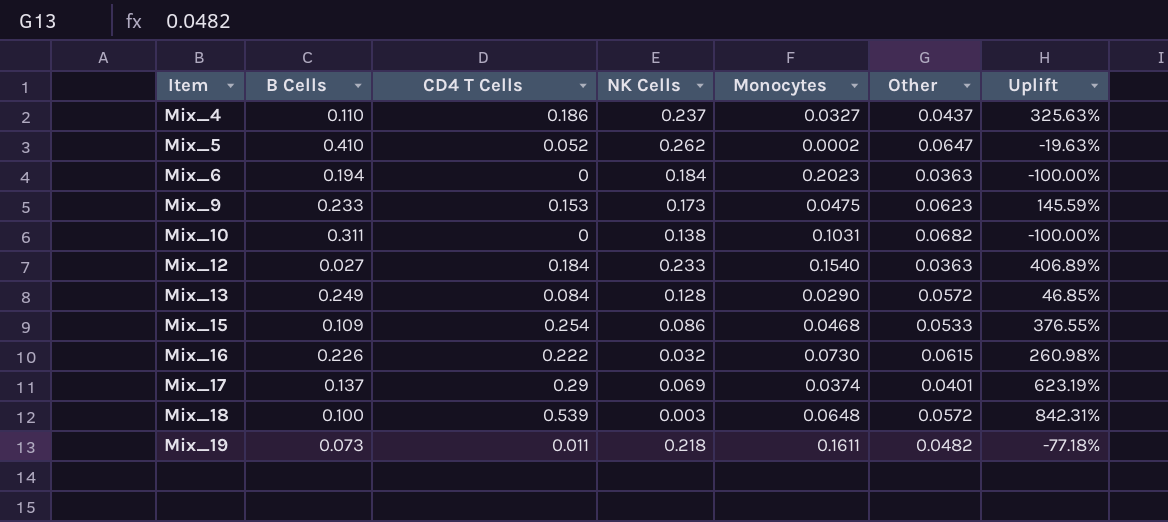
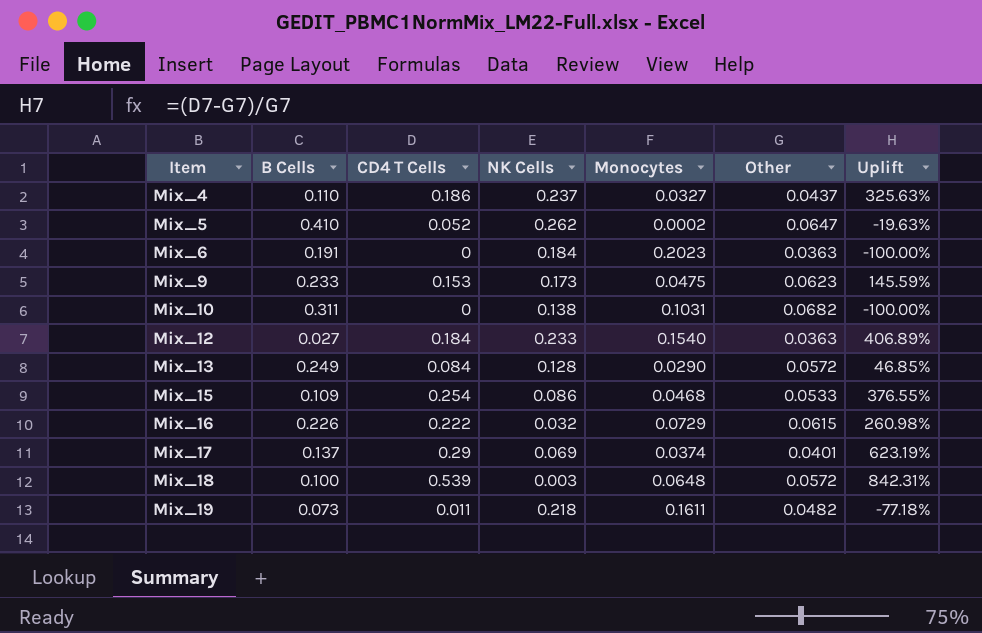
Mix_6 | B Cells: 0.194 -> 0.191
Mix_16 | Monocytes: 0.0730 -> 0.0729

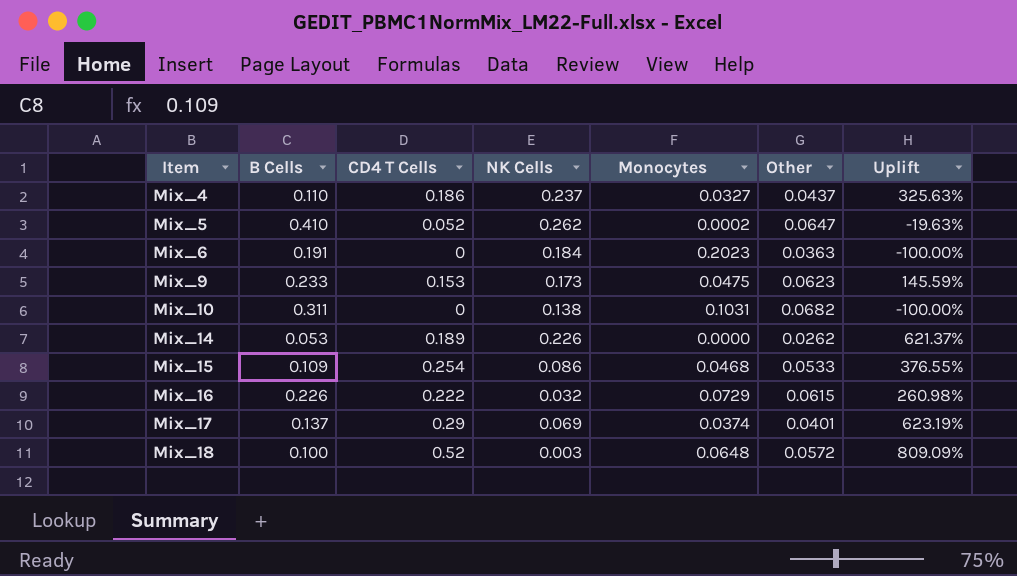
row Mix_12: 0.027 | 0.184 | 0.233 | 0.1540 | 0.0363 | 406.89% -> none
row Mix_13: 0.249 | 0.084 | 0.128 | 0.0290 | 0.0572 | 46.85% -> none
row Mix_19: 0.073 | 0.011 | 0.218 | 0.1611 | 0.0482 | -77.18% -> none
row Mix_14: none -> 0.053 | 0.189 | 0.226 | 0.0000 | 0.0262 | 621.37%
Mix_18 | CD4 T Cells: 0.539 -> 0.52
Mix_18 | Uplift: 842.31% -> 809.09%

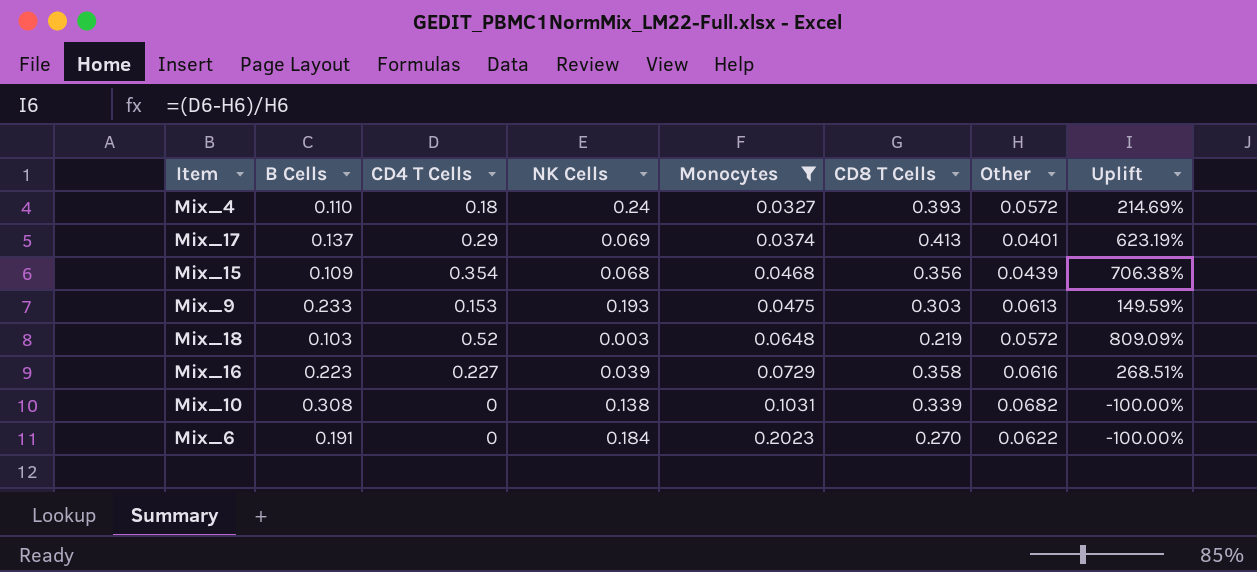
filter: none -> Monocytes >= 0.0327
row order: Item ascending -> Monocytes ascending
column CD8 T Cells | position: none -> 6
Mix_4 | CD4 T Cells: 0.186 -> 0.18
Mix_4 | NK Cells: 0.237 -> 0.24
Mix_4 | Other: 0.0437 -> 0.0572
Mix_4 | Uplift: 325.63% -> 214.69%
Mix_15 | CD4 T Cells: 0.254 -> 0.354
Mix_15 | NK Cells: 0.086 -> 0.068
Mix_15 | Other: 0.0533 -> 0.0439
Mix_15 | Uplift: 376.55% -> 706.38%
Mix_9 | NK Cells: 0.173 -> 0.193
Mix_9 | Other: 0.0623 -> 0.0613
Mix_9 | Uplift: 145.59% -> 149.59%
Mix_18 | B Cells: 0.100 -> 0.103
Mix_16 | B Cells: 0.226 -> 0.223
Mix_16 | CD4 T Cells: 0.222 -> 0.227
Mix_16 | NK Cells: 0.032 -> 0.039
Mix_16 | Other: 0.0615 -> 0.0616
Mix_16 | Uplift: 260.98% -> 268.51%
Mix_10 | B Cells: 0.311 -> 0.308
Mix_6 | Other: 0.0363 -> 0.0622

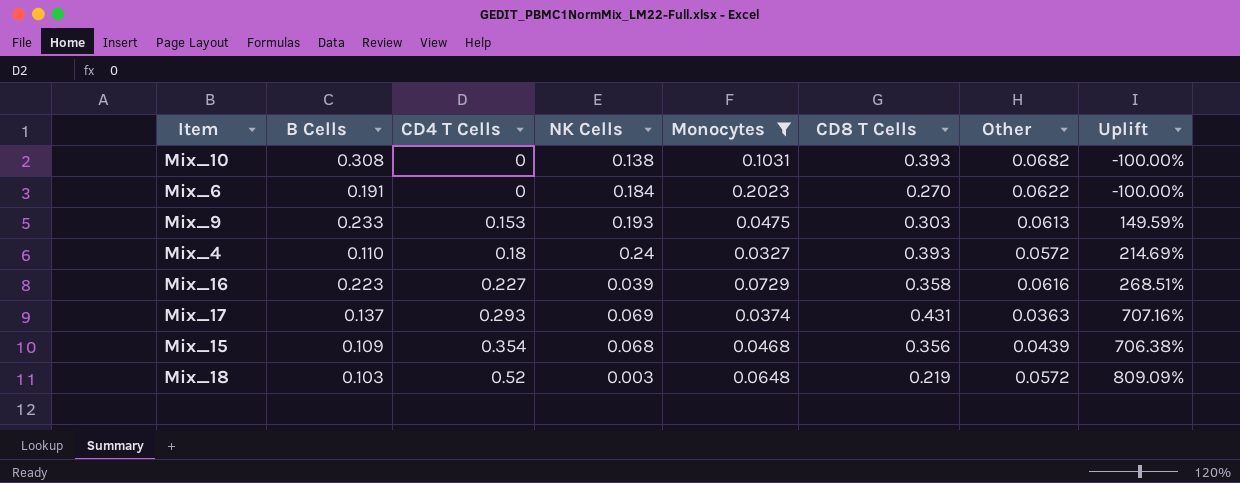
row order: Monocytes ascending -> CD4 T Cells ascending
Mix_10 | CD8 T Cells: 0.339 -> 0.393
Mix_17 | CD4 T Cells: 0.29 -> 0.293
Mix_17 | CD8 T Cells: 0.413 -> 0.431
Mix_17 | Other: 0.0401 -> 0.0363
Mix_17 | Uplift: 623.19% -> 707.16%

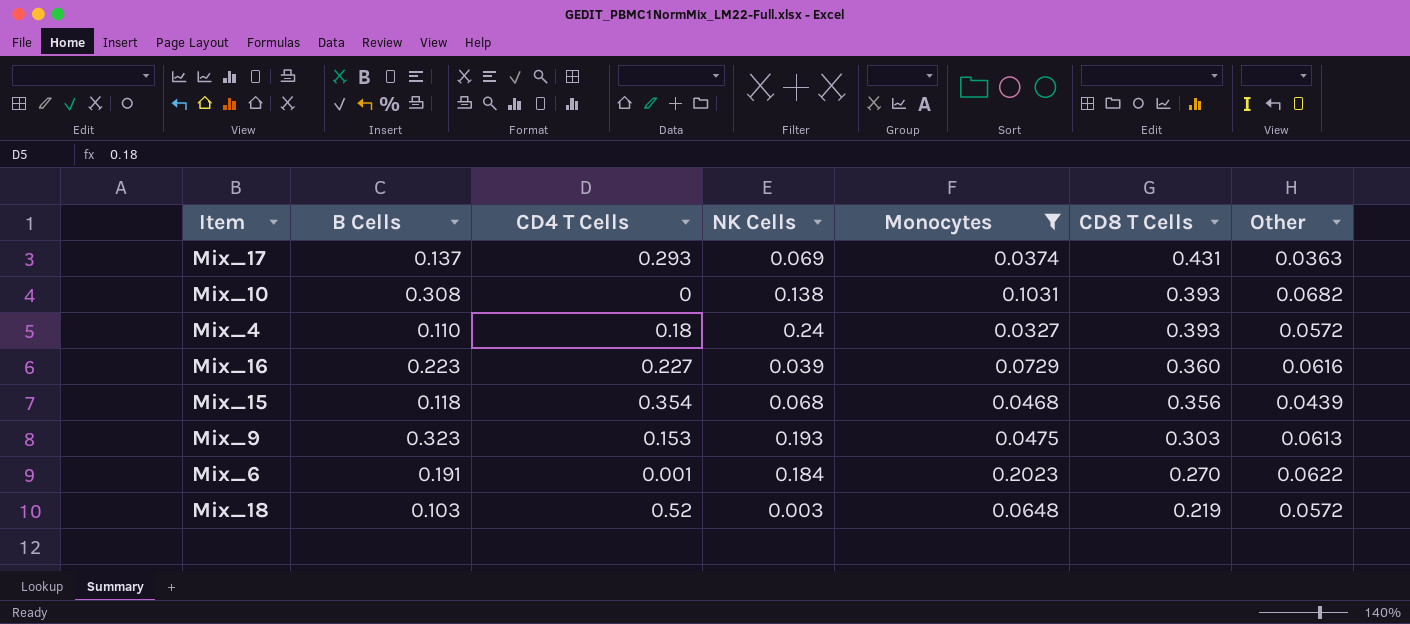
row order: CD4 T Cells ascending -> CD8 T Cells descending
column Uplift | formula: ([CD4 T Cells] - [Other]) / [Other] -> none
Mix_16 | CD8 T Cells: 0.358 -> 0.360
Mix_15 | B Cells: 0.109 -> 0.118
Mix_9 | B Cells: 0.233 -> 0.323
Mix_6 | CD4 T Cells: 0 -> 0.001

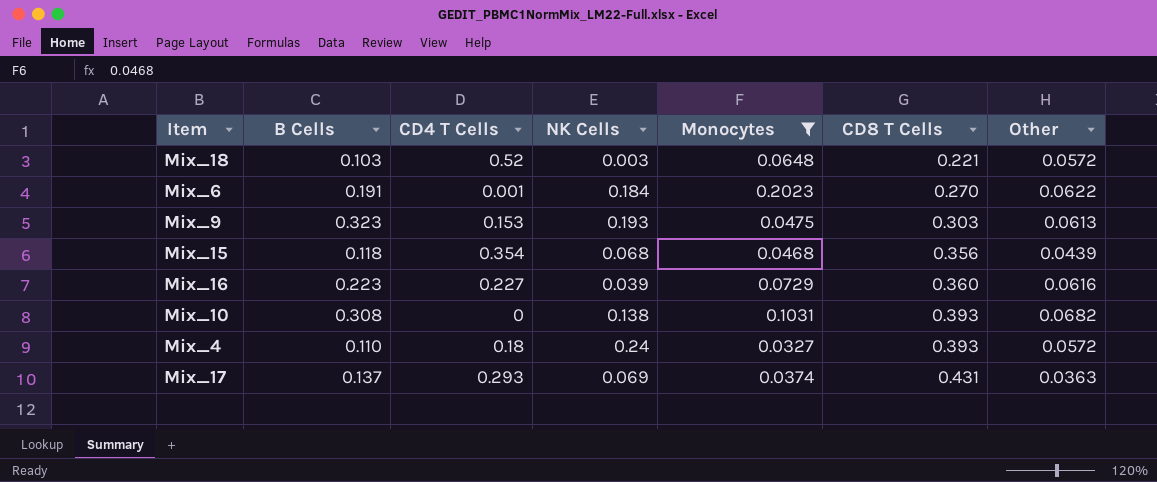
row order: CD8 T Cells descending -> CD8 T Cells ascending
Mix_18 | CD8 T Cells: 0.219 -> 0.221

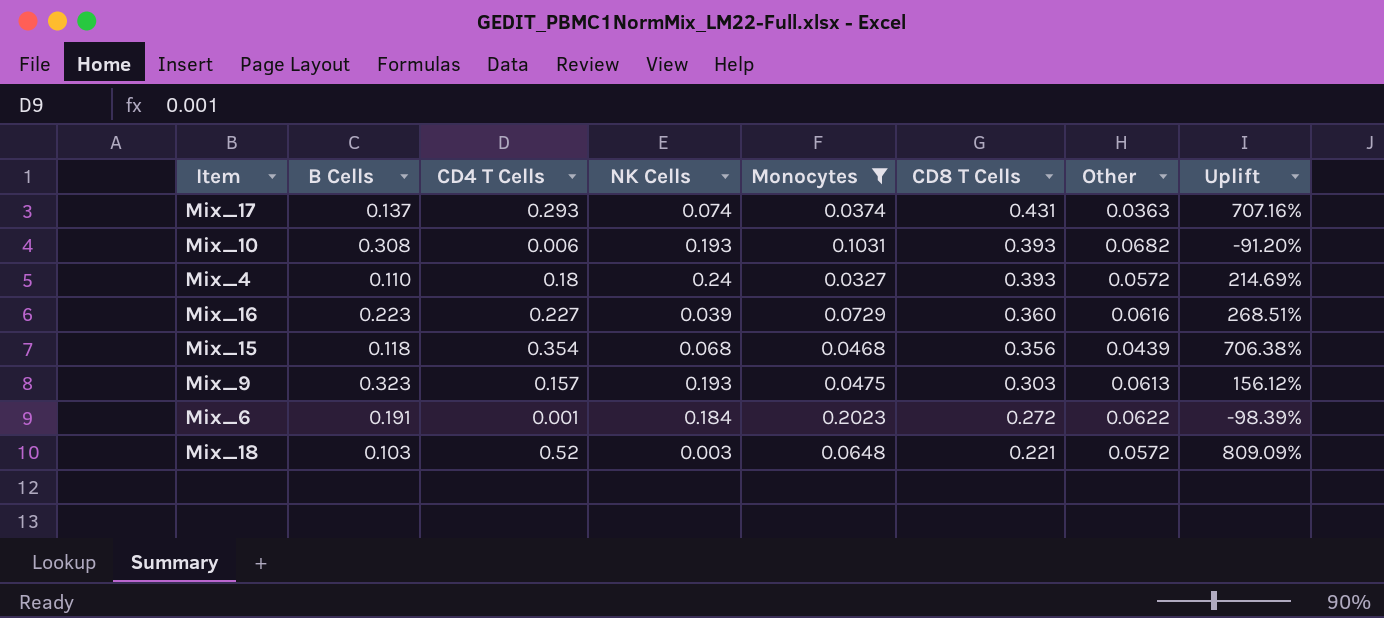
row order: CD8 T Cells ascending -> CD8 T Cells descending
column Uplift | formula: none -> ([CD4 T Cells] - [Other]) / [Other]
Mix_17 | NK Cells: 0.069 -> 0.074
Mix_10 | CD4 T Cells: 0 -> 0.006
Mix_10 | NK Cells: 0.138 -> 0.193
Mix_9 | CD4 T Cells: 0.153 -> 0.157
Mix_6 | CD8 T Cells: 0.270 -> 0.272

